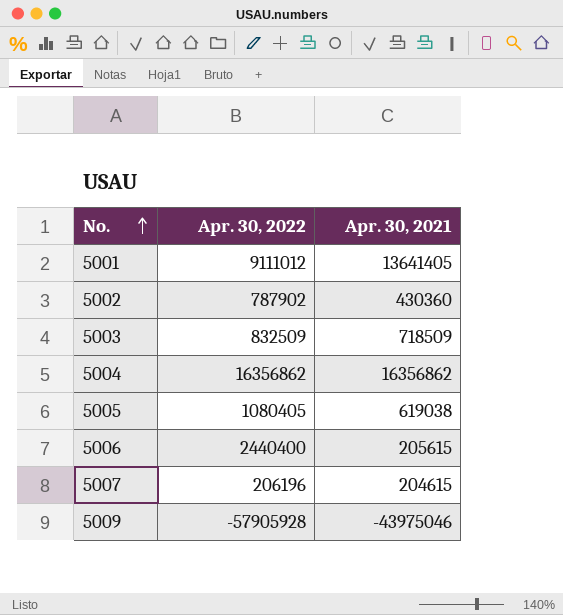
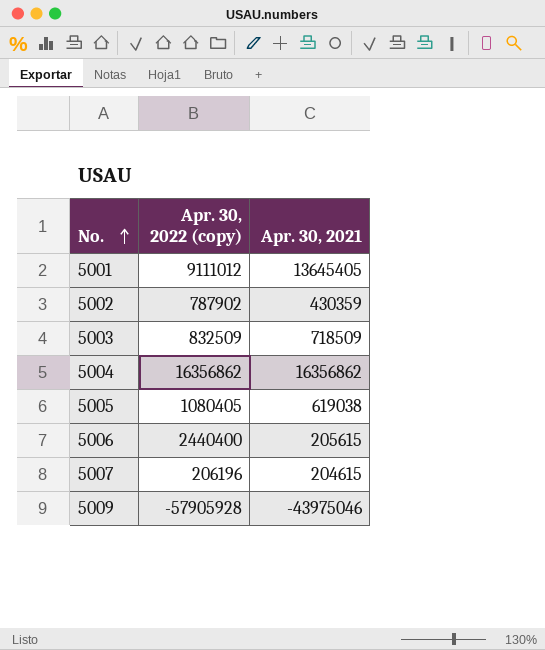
column name: Apr. 30, 2022 -> Apr. 30, 2022 (copy)
5001 | Apr. 30, 2021: 13641405 -> 13645405
5002 | Apr. 30, 2021: 430360 -> 430359

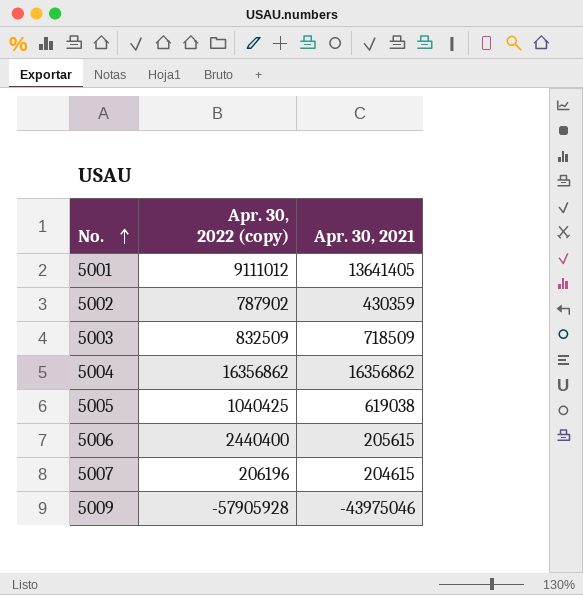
5001 | Apr. 30, 2021: 13645405 -> 13641405
5005 | Apr. 30, 2022 (copy): 1080405 -> 1040425

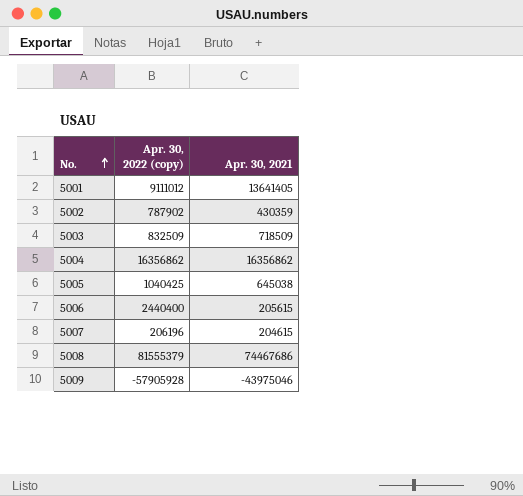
5005 | Apr. 30, 2021: 619038 -> 645038
row 5008: none -> 81555379 | 74467686

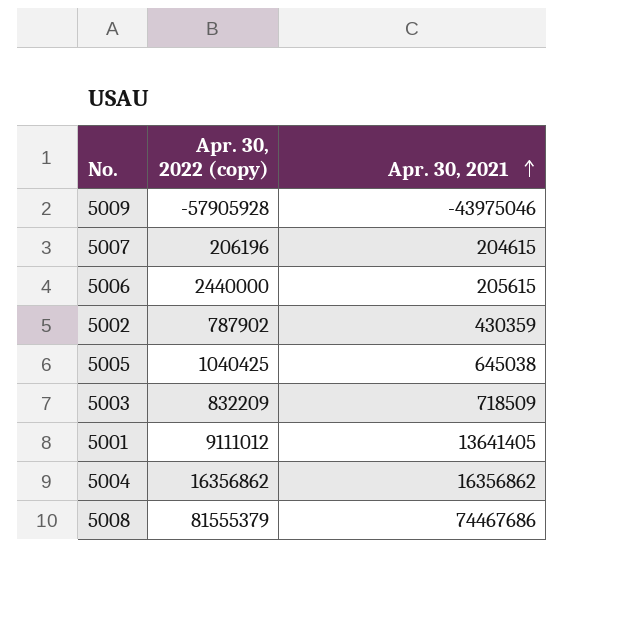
row order: No. ascending -> Apr. 30, 2021 ascending
5006 | Apr. 30, 2022 (copy): 2440400 -> 2440000
5003 | Apr. 30, 2022 (copy): 832509 -> 832209

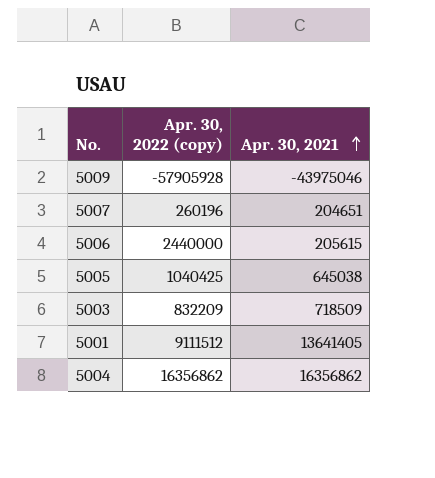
row 5002: 787902 | 430359 -> none
row 5008: 81555379 | 74467686 -> none
5007 | Apr. 30, 2022 (copy): 206196 -> 260196
5007 | Apr. 30, 2021: 204615 -> 204651
5001 | Apr. 30, 2022 (copy): 9111012 -> 9111512

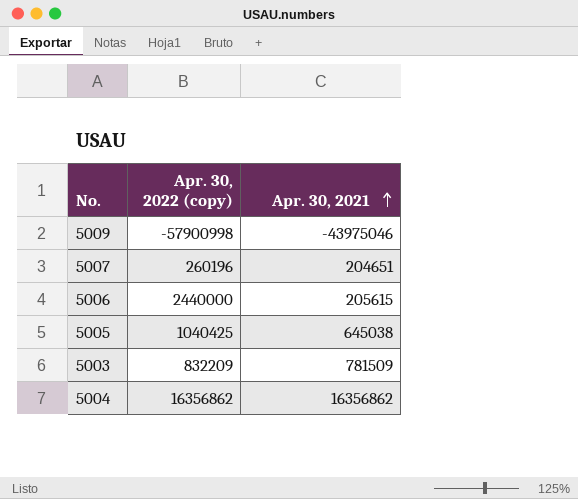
row 5001: 9111512 | 13641405 -> none
5009 | Apr. 30, 2022 (copy): -57905928 -> -57900998
5003 | Apr. 30, 2021: 718509 -> 781509

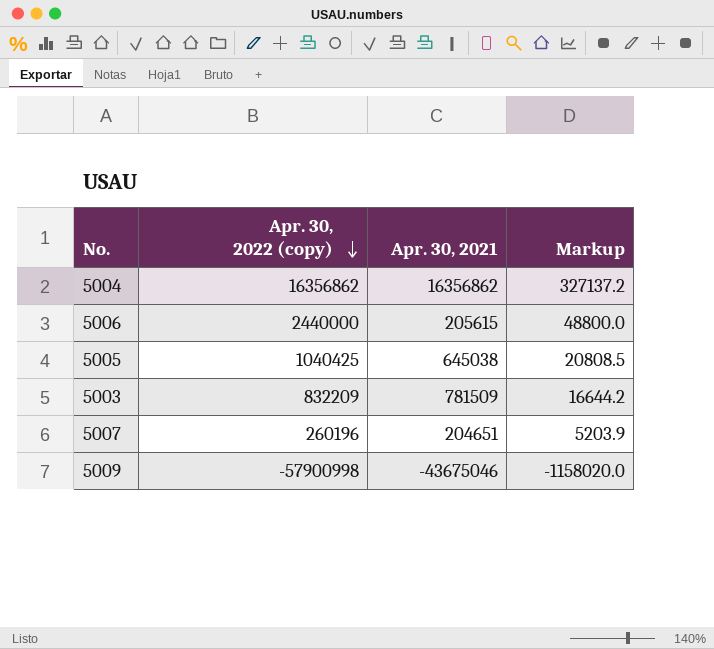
row order: Apr. 30, 2021 ascending -> Apr. 30, 2022 (copy) descending
column Markup | formula: none -> [Apr. 30, 2022 (copy)] * 0.02
5009 | Apr. 30, 2021: -43975046 -> -43675046

